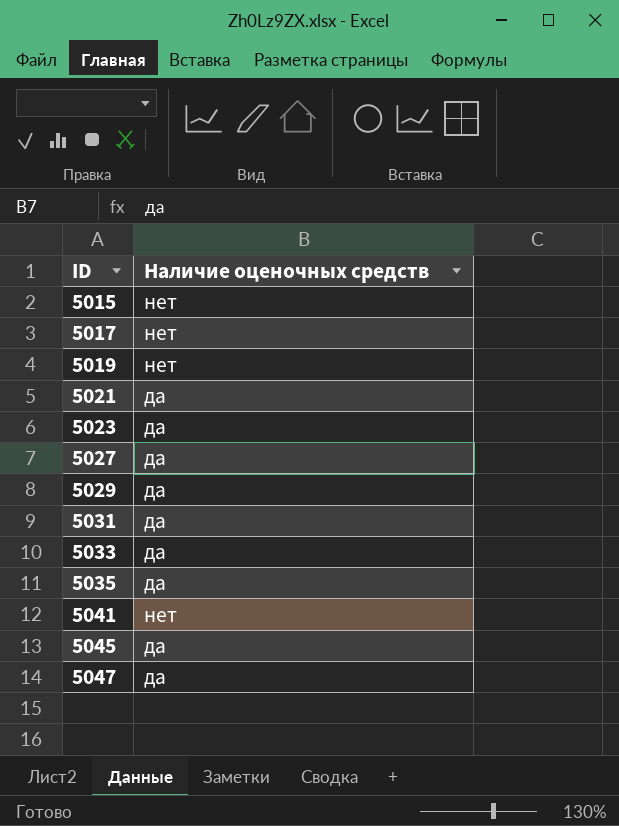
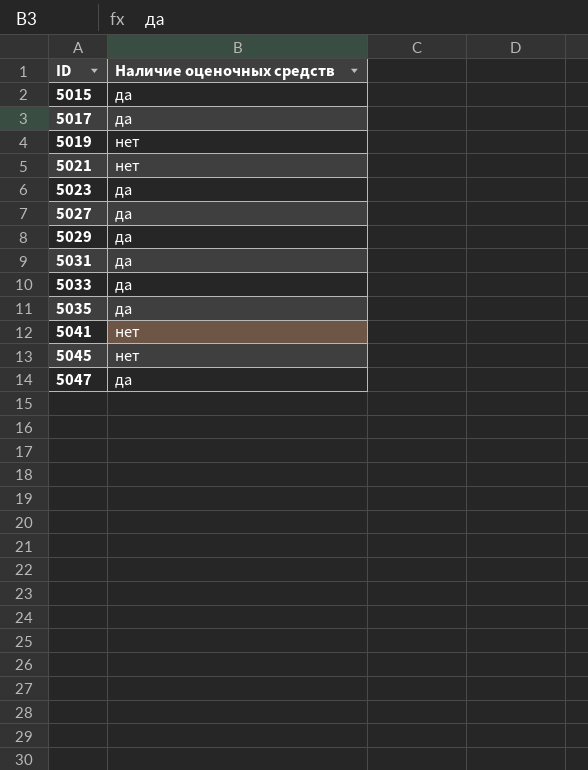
5015 | Наличие оценочных средств: нет -> да
5017 | Наличие оценочных средств: нет -> да
5021 | Наличие оценочных средств: да -> нет
5045 | Наличие оценочных средств: да -> нет

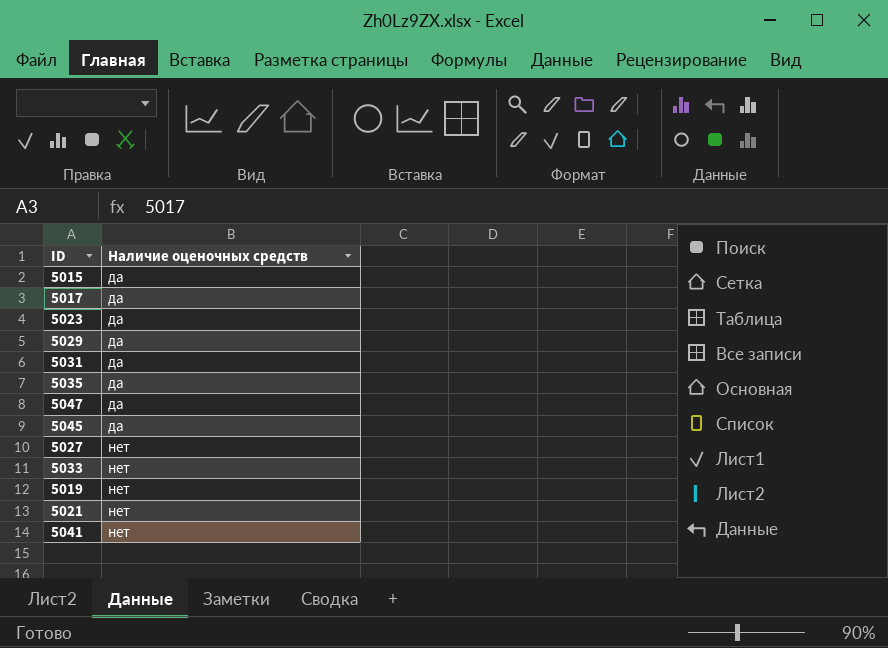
row order: ID ascending -> Наличие оценочных средств ascending
5045 | Наличие оценочных средств: нет -> да
5027 | Наличие оценочных средств: да -> нет
5033 | Наличие оценочных средств: да -> нет

